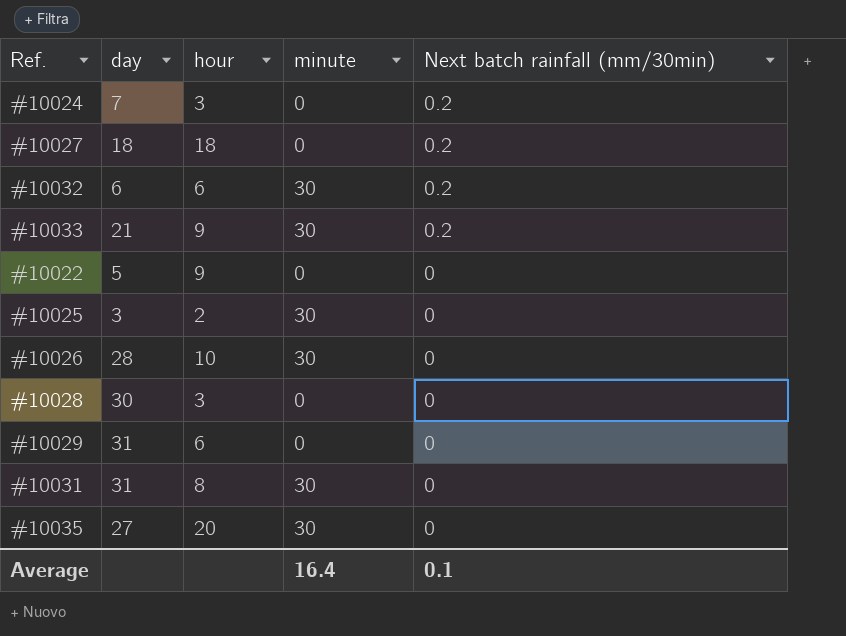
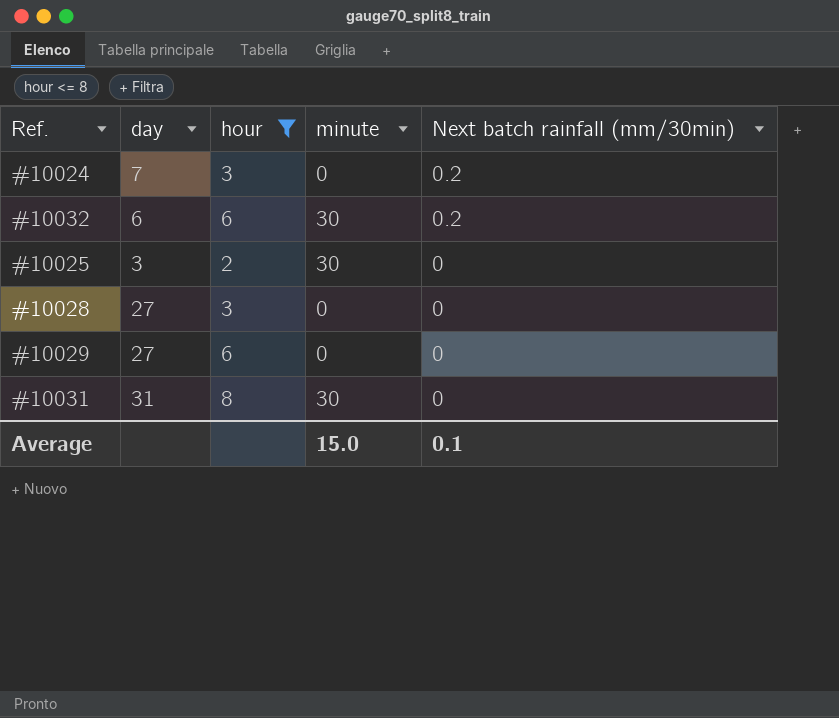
filter: none -> hour <= 8
#10028 | day: 30 -> 27
#10029 | day: 31 -> 27
Average | minute: 16.4 -> 15.0

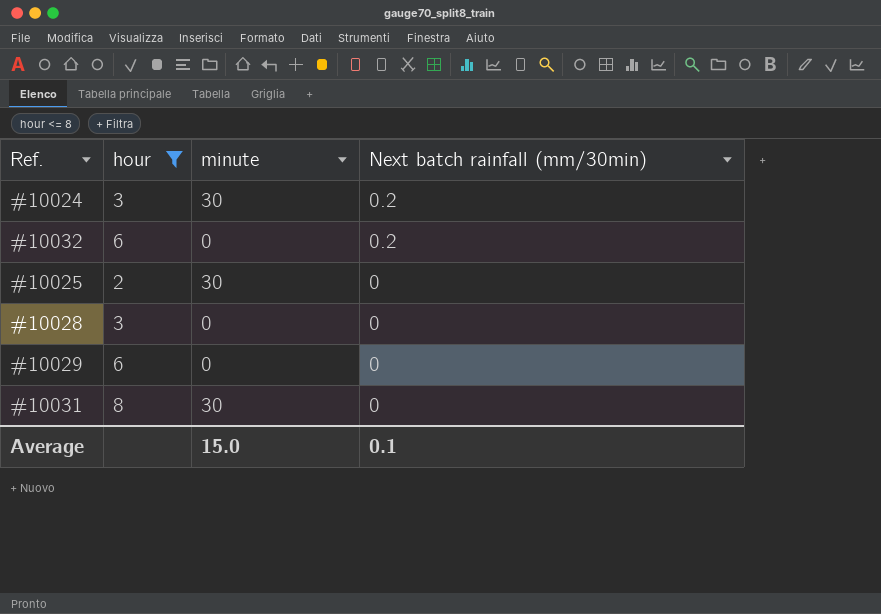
column day | position: 2 -> none
#10024 | minute: 0 -> 30
#10032 | minute: 30 -> 0

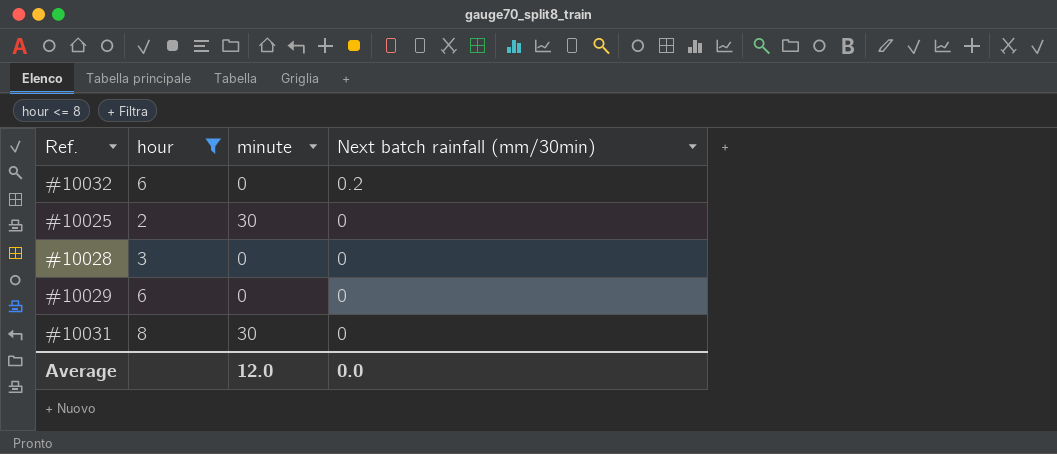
row #10024: 3 | 30 | 0.2 -> none
Average | minute: 15.0 -> 12.0
Average | Next batch rainfall (mm/30min): 0.1 -> 0.0

